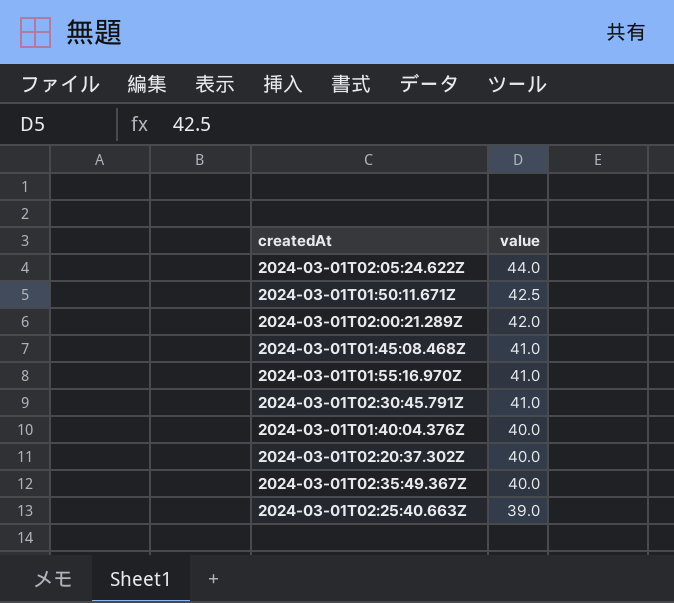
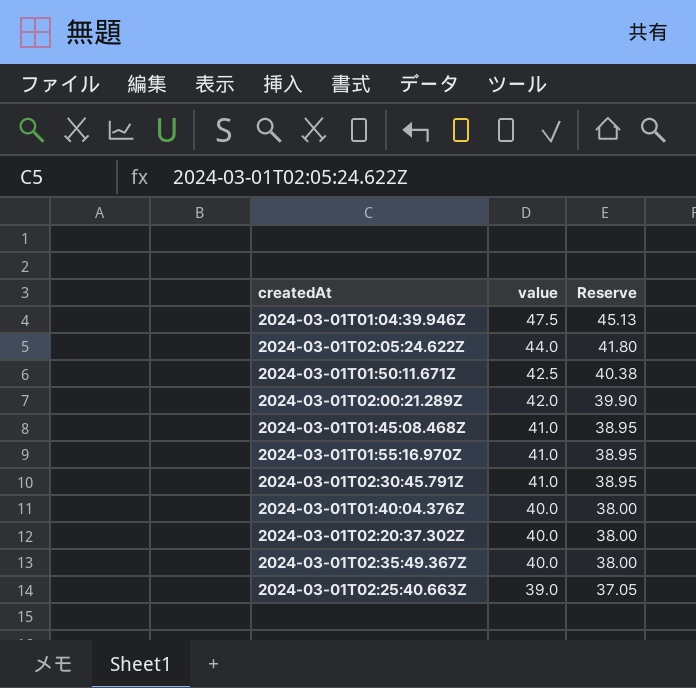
column Reserve | formula: none -> [value] * 0.95
row 2024-03-01T01:04:39.946Z: none -> 47.5 | 45.13

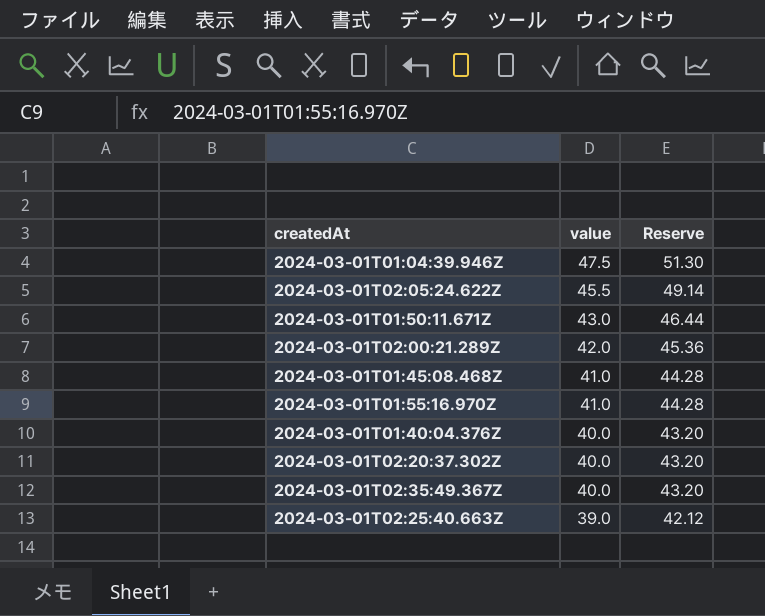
column Reserve | formula: [value] * 0.95 -> [value] * 1.08
row 2024-03-01T02:30:45.791Z: 41.0 | 38.95 -> none
2024-03-01T02:05:24.622Z | value: 44.0 -> 45.5
2024-03-01T01:50:11.671Z | value: 42.5 -> 43.0

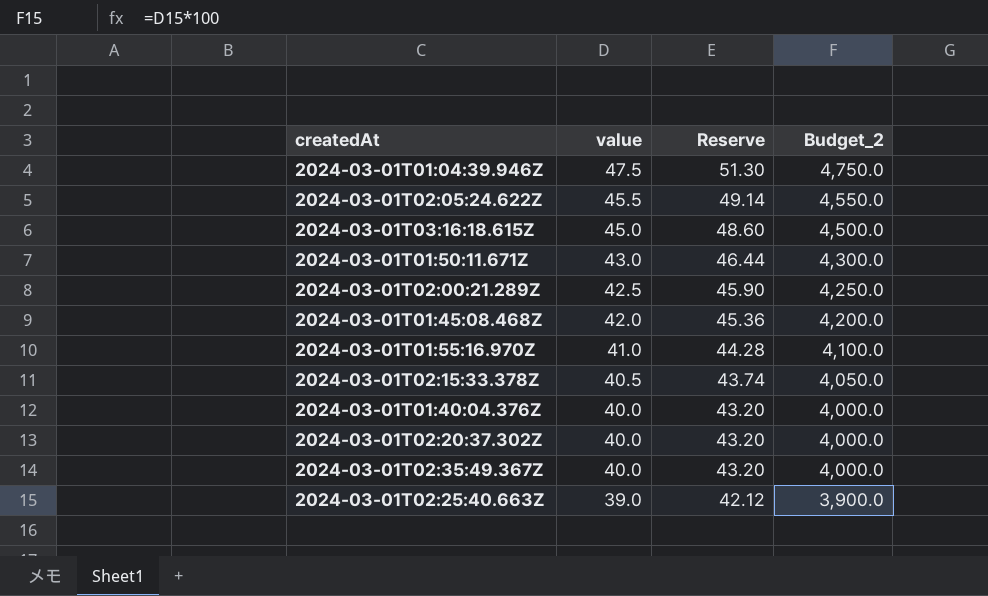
column Budget_2 | formula: none -> [value] * 100
row 2024-03-01T03:16:18.615Z: none -> 45.0 | 48.60 | 4,500.0
2024-03-01T02:00:21.289Z | value: 42.0 -> 42.5
2024-03-01T02:00:21.289Z | Reserve: 45.36 -> 45.90
2024-03-01T01:45:08.468Z | value: 41.0 -> 42.0
2024-03-01T01:45:08.468Z | Reserve: 44.28 -> 45.36
row 2024-03-01T02:15:33.378Z: none -> 40.5 | 43.74 | 4,050.0

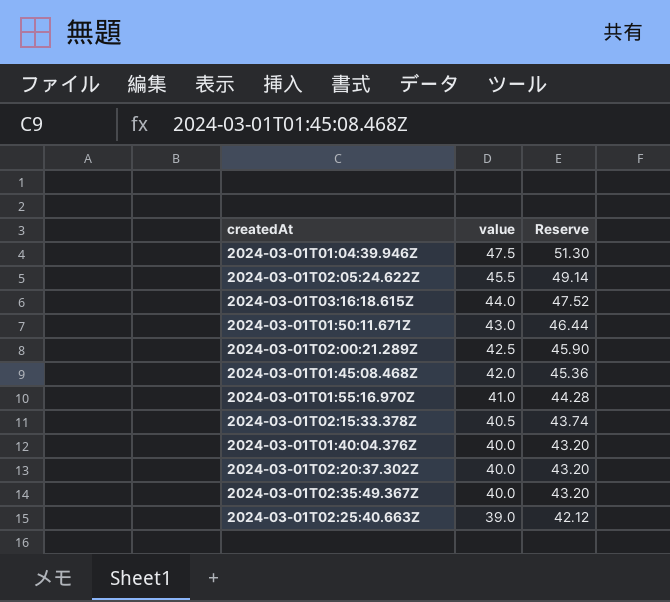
column Budget_2 | formula: [value] * 100 -> none
2024-03-01T03:16:18.615Z | value: 45.0 -> 44.0
2024-03-01T03:16:18.615Z | Reserve: 48.60 -> 47.52

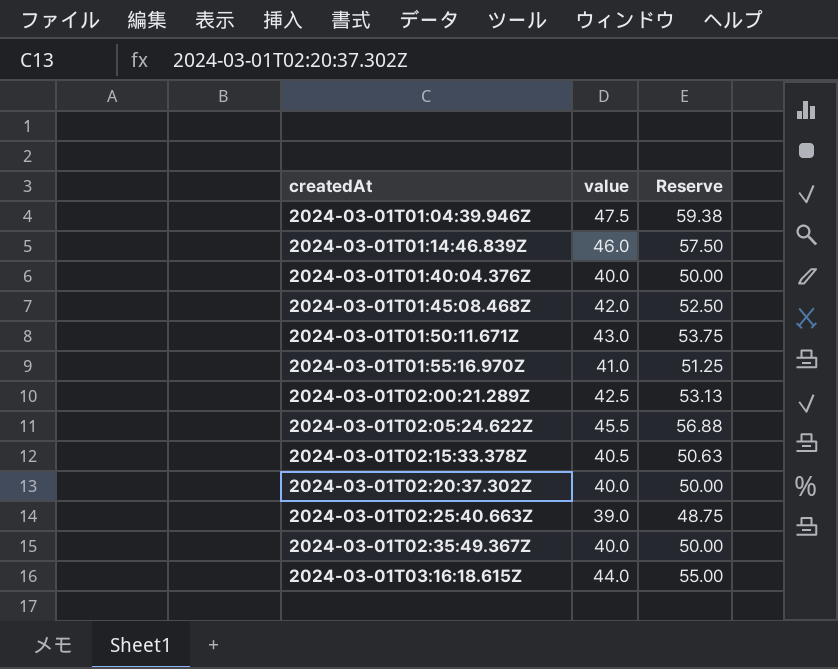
row order: value descending -> createdAt ascending
column Reserve | formula: [value] * 1.08 -> [value] * 1.25
row 2024-03-01T01:14:46.839Z: none -> 46.0 | 57.50

